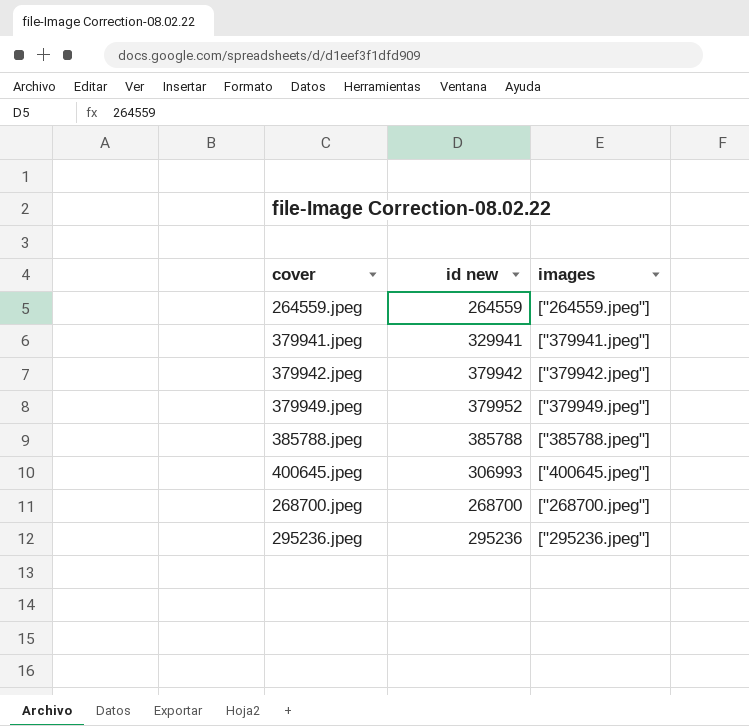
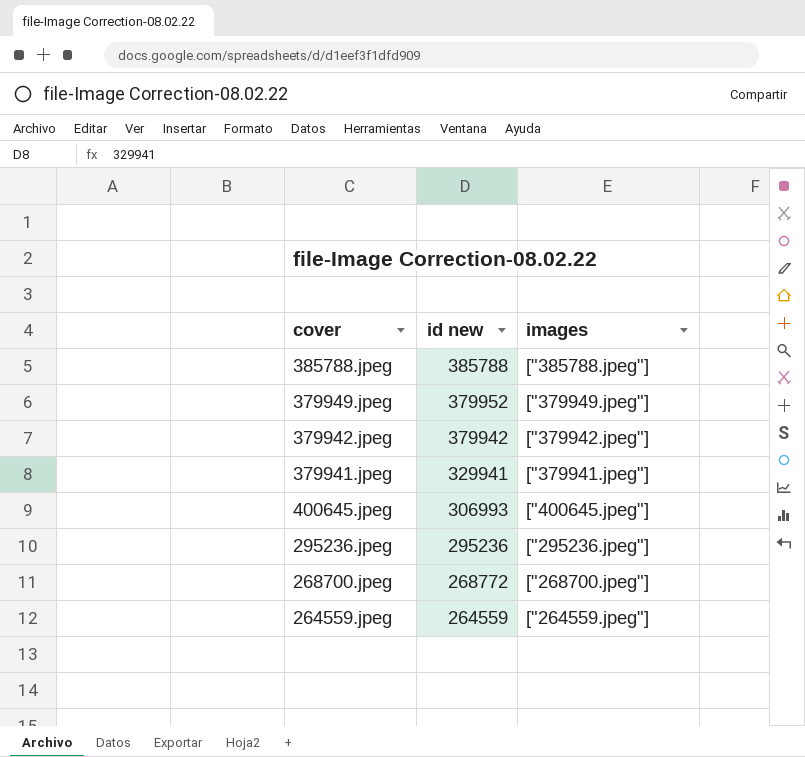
row order: none -> id new descending
268700.jpeg | id new: 268700 -> 268772

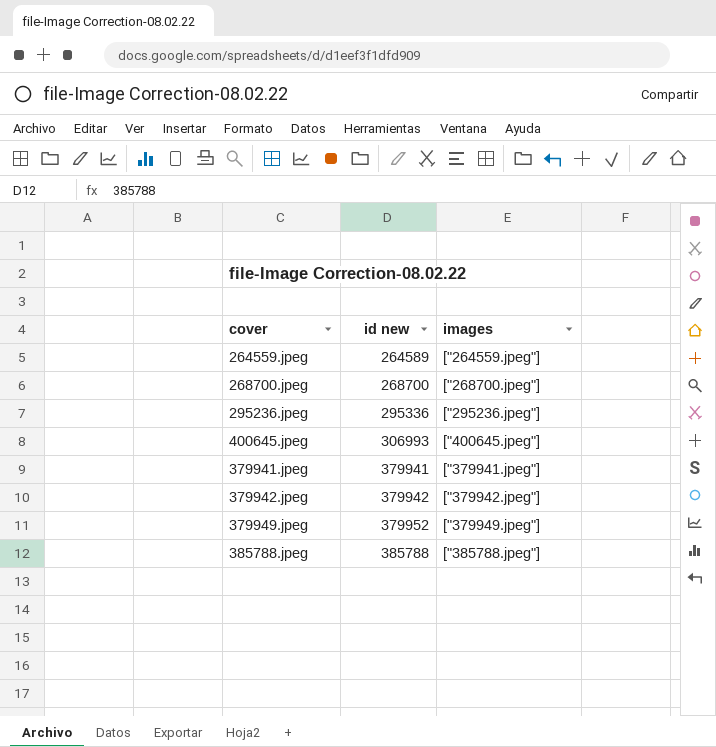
row order: id new descending -> id new ascending
264559.jpeg | id new: 264559 -> 264589
268700.jpeg | id new: 268772 -> 268700
295236.jpeg | id new: 295236 -> 295336
379941.jpeg | id new: 329941 -> 379941

